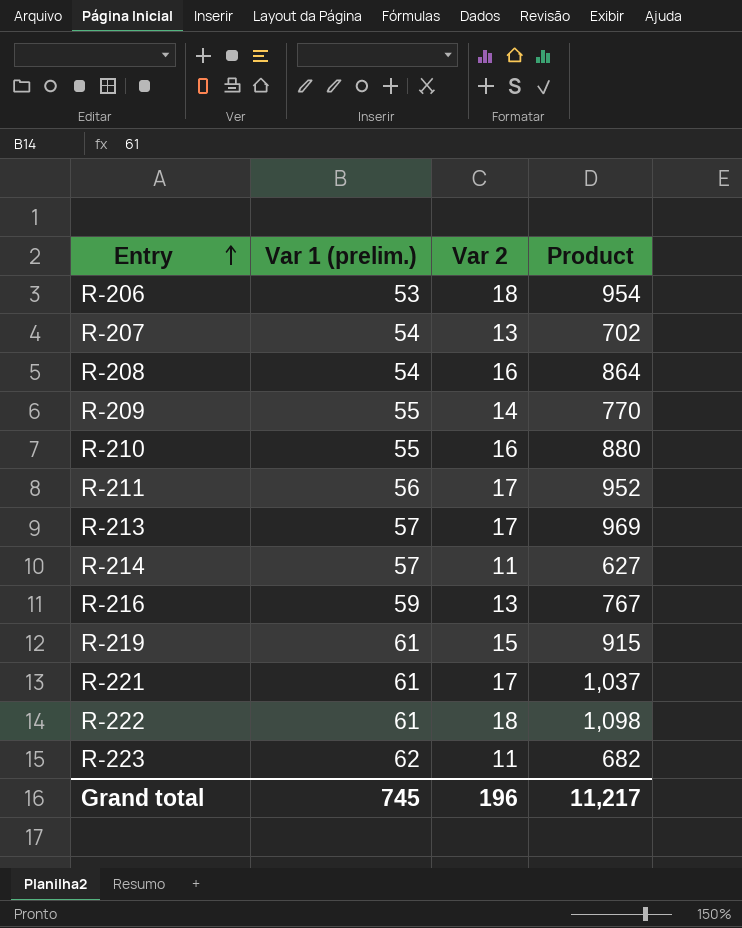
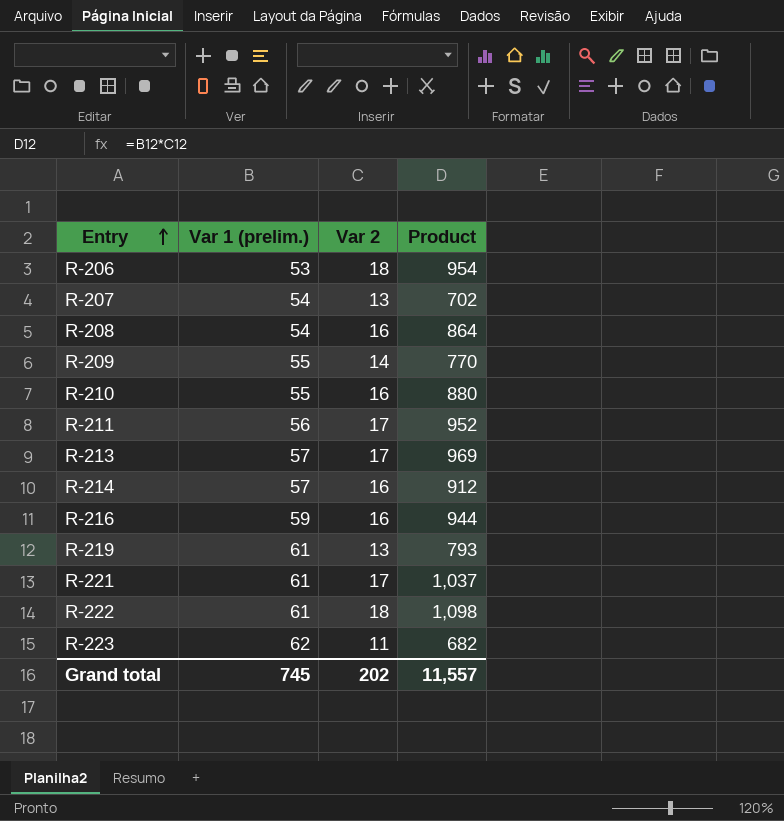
R-214 | Var 2: 11 -> 16
R-214 | Product: 627 -> 912
R-216 | Var 2: 13 -> 16
R-216 | Product: 767 -> 944
R-219 | Var 2: 15 -> 13
R-219 | Product: 915 -> 793
Grand total | Var 2: 196 -> 202
Grand total | Product: 11,217 -> 11,557

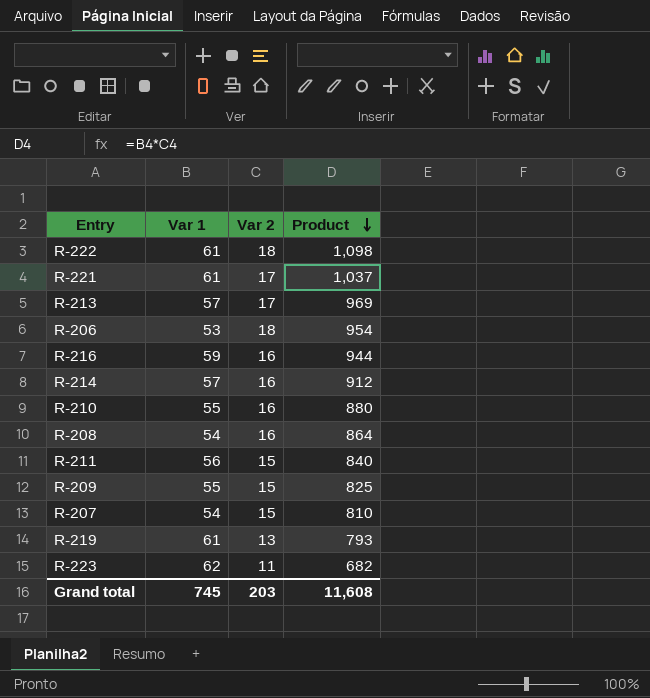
row order: Entry ascending -> Product descending
column name: Var 1 (prelim.) -> Var 1
R-211 | Var 2: 17 -> 15
R-211 | Product: 952 -> 840
R-209 | Var 2: 14 -> 15
R-209 | Product: 770 -> 825
R-207 | Var 2: 13 -> 15
R-207 | Product: 702 -> 810
Grand total | Var 2: 202 -> 203
Grand total | Product: 11,557 -> 11,608

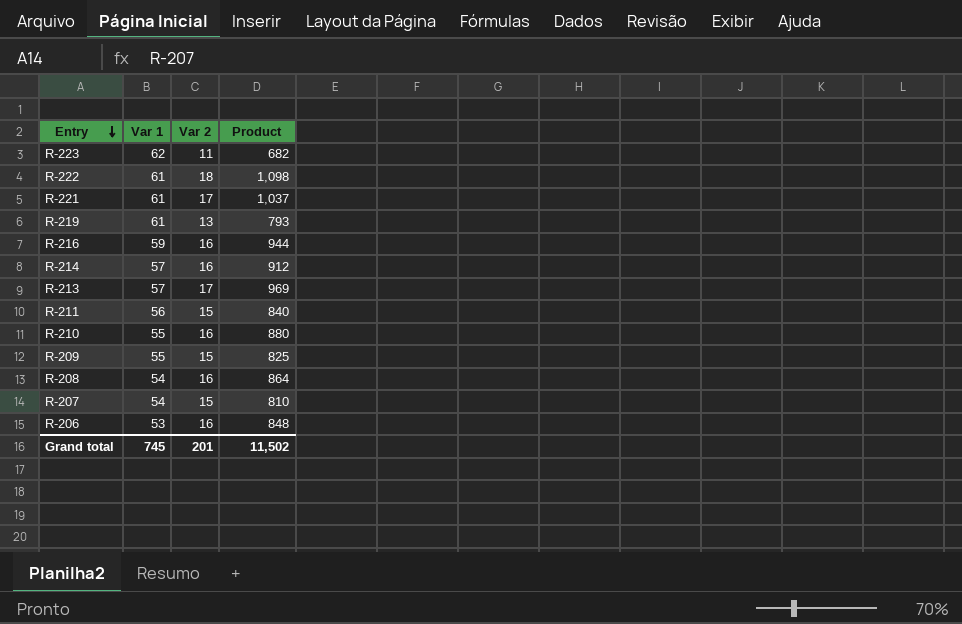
row order: Product descending -> Entry descending
R-206 | Var 2: 18 -> 16
R-206 | Product: 954 -> 848
Grand total | Var 2: 203 -> 201
Grand total | Product: 11,608 -> 11,502

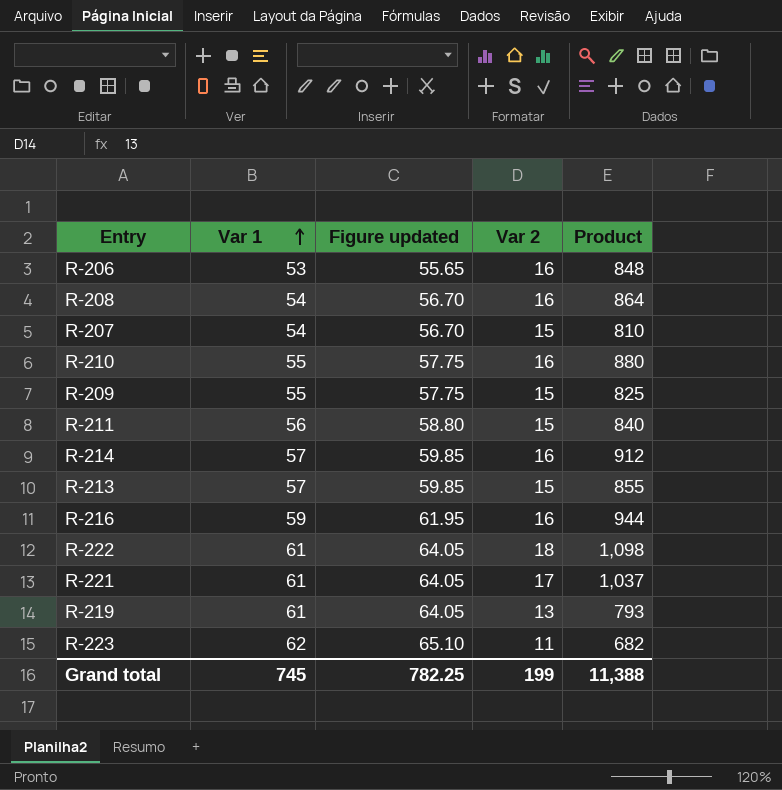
row order: Entry descending -> Var 1 ascending
column Figure updated | formula: none -> [Var 1] * 1.05
R-213 | Var 2: 17 -> 15
R-213 | Product: 969 -> 855
Grand total | Var 2: 201 -> 199
Grand total | Product: 11,502 -> 11,388

